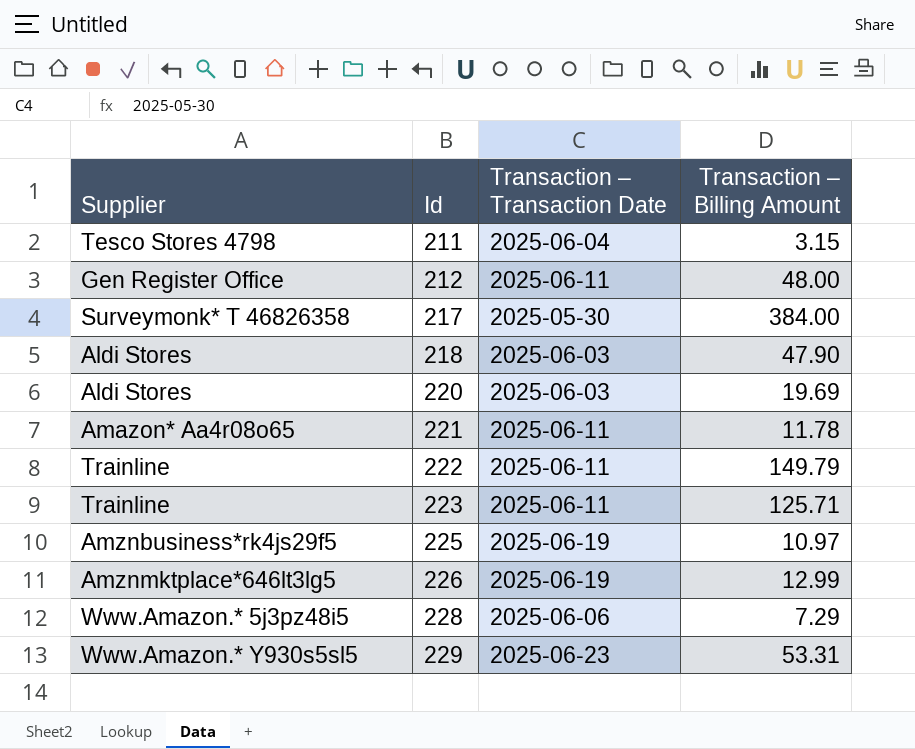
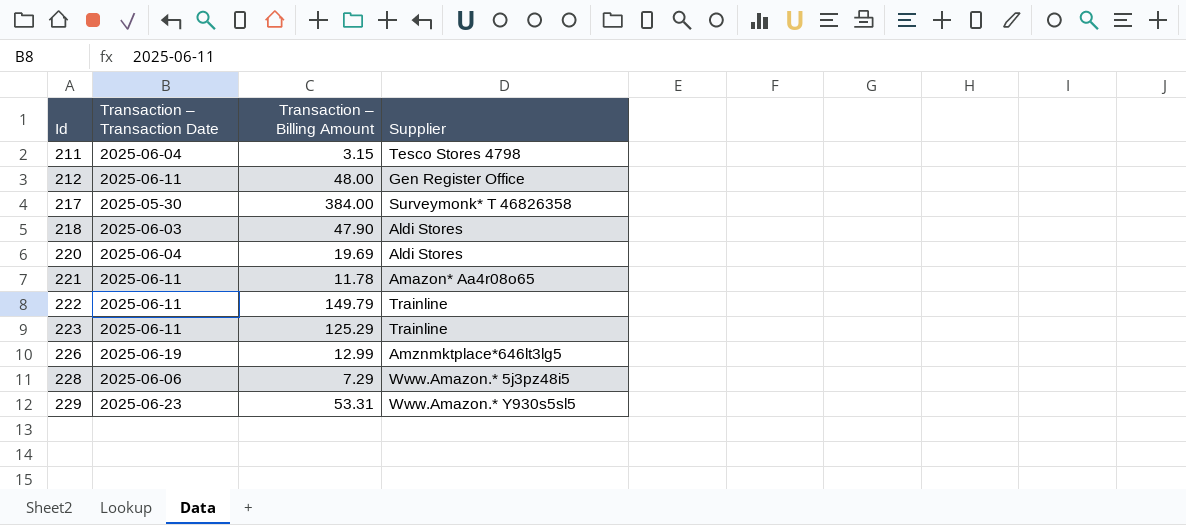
column Supplier | position: 1 -> 4
row 225: Amznbusiness*rk4js29f5 | 2025-06-19 | 10.97 -> none
220 | Transaction – Transaction Date: 2025-06-03 -> 2025-06-04
223 | Transaction – Billing Amount: 125.71 -> 125.29

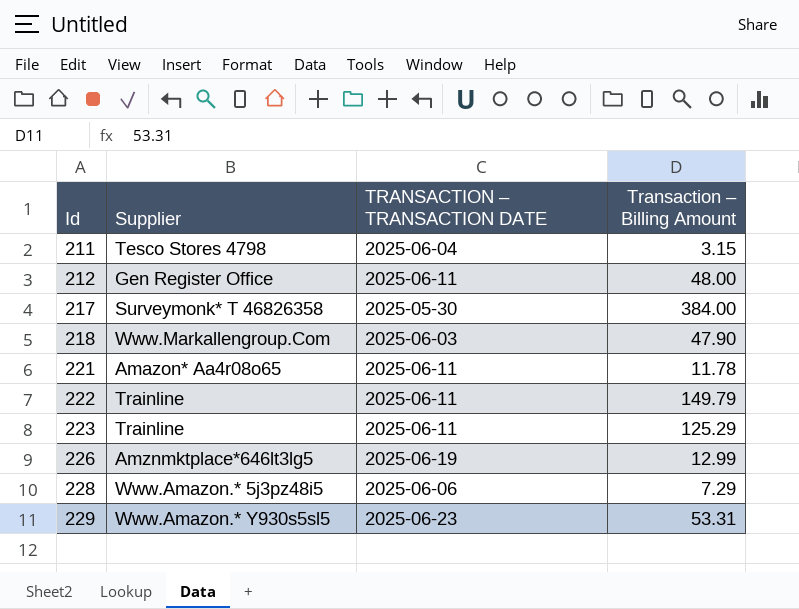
column Supplier | position: 4 -> 2
column name: Transaction – Transaction Date -> TRANSACTION – TRANSACTION DATE
row 220: 2025-06-04 | 19.69 | Aldi Stores -> none
218 | Supplier: Aldi Stores -> Www.Markallengroup.Com

